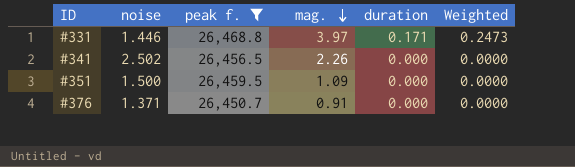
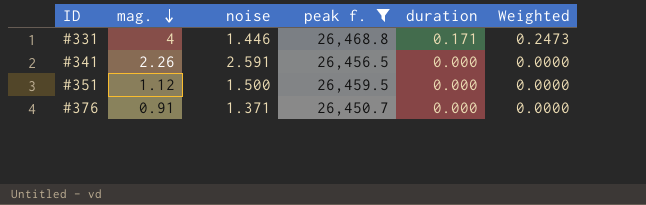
column mag. | position: 4 -> 2
#331 | mag.: 3.97 -> 4
#341 | noise: 2.502 -> 2.591
#351 | mag.: 1.09 -> 1.12

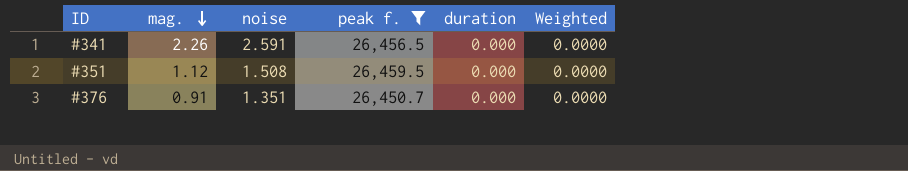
row #331: 4 | 1.446 | 26,468.8 | 0.171 | 0.2473 -> none
#351 | noise: 1.500 -> 1.508
#376 | noise: 1.371 -> 1.351

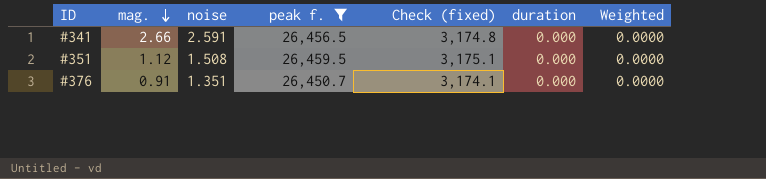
column Check (fixed) | formula: none -> [peak f.] * 0.12
#341 | mag.: 2.26 -> 2.66

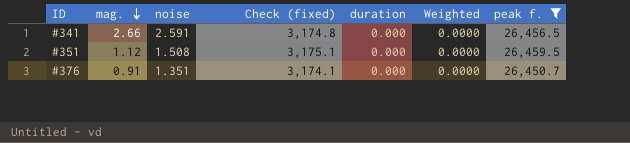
column peak f. | position: 4 -> 7

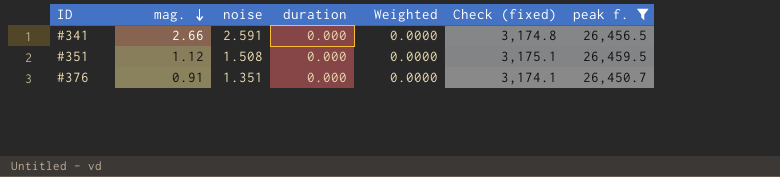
column Check (fixed) | position: 4 -> 6

